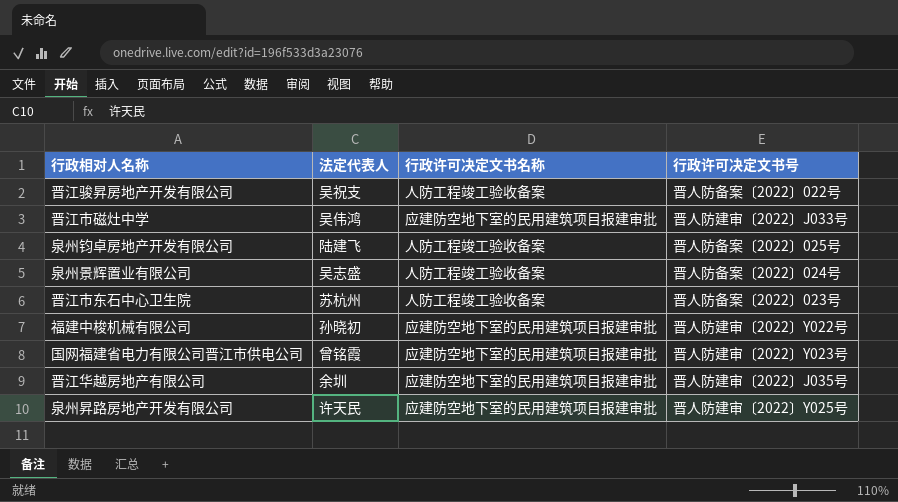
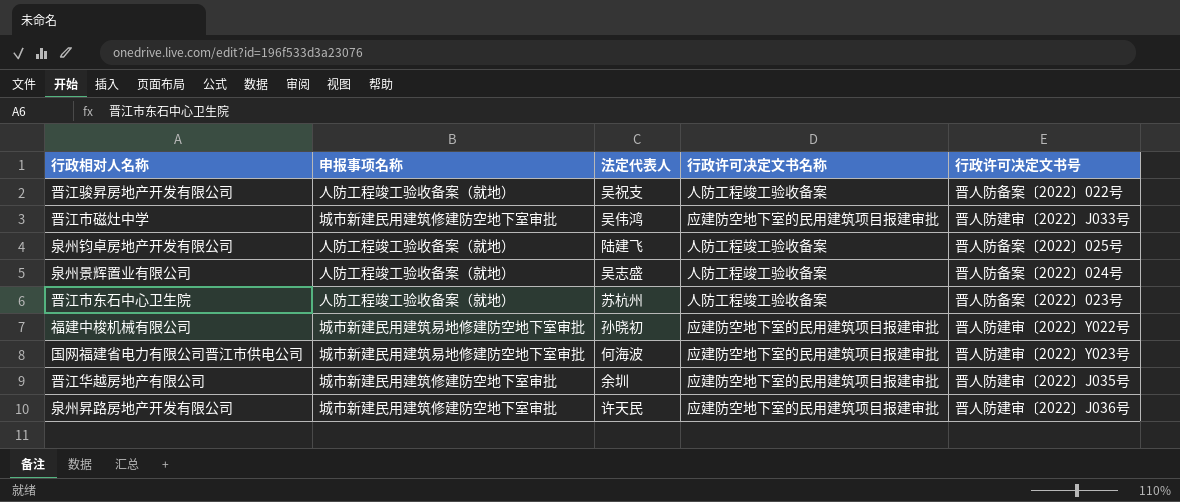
column 申报事项名称 | position: none -> 2
国网福建省电力有限公司晋江市供电公司 | 法定代表人: 曾铭霞 -> 何海波
泉州昇路房地产开发有限公司 | 行政许可决定文书号: 晋人防建审〔2022〕Y025号 -> 晋人防建审〔2022〕J036号

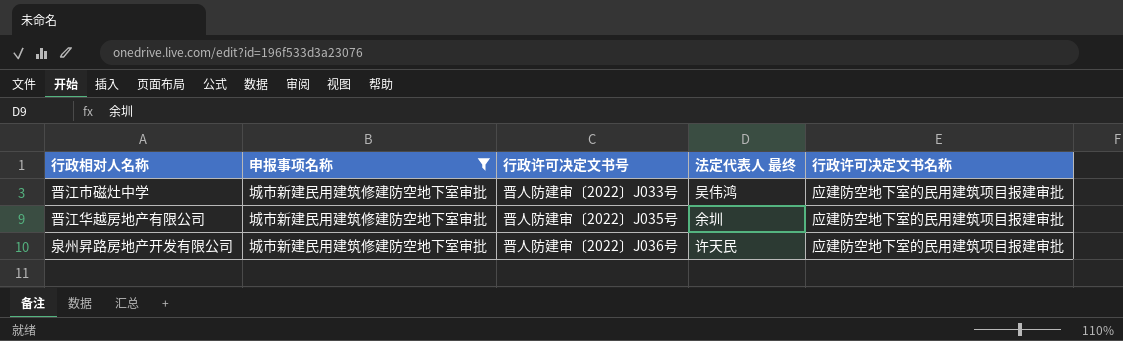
filter: none -> 申报事项名称 = 城市新建民用建筑修建防空地下室审批
column 行政许可决定文书号 | position: 5 -> 3
column name: 法定代表人 -> 法定代表人 最终

